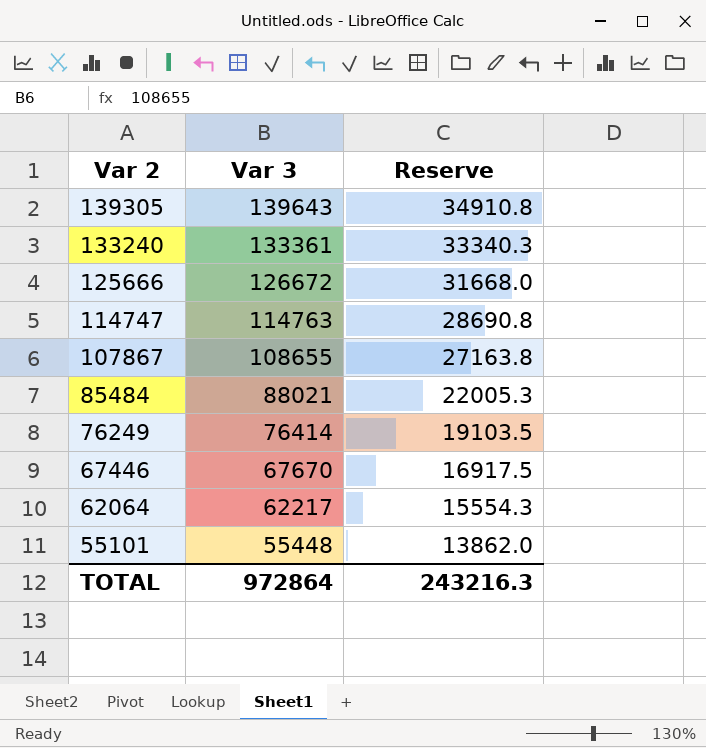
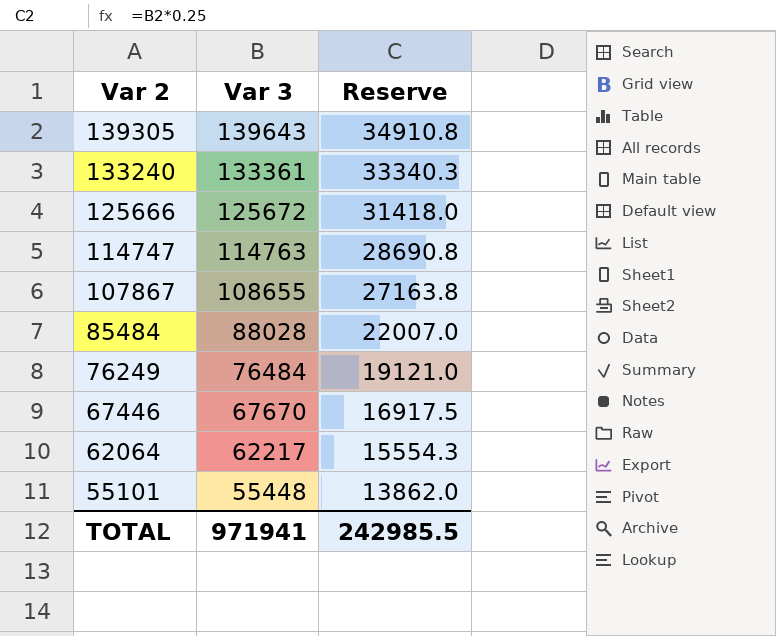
125666 | Var 3: 126672 -> 125672
125666 | Reserve: 31668.0 -> 31418.0
85484 | Var 3: 88021 -> 88028
85484 | Reserve: 22005.3 -> 22007.0
76249 | Var 3: 76414 -> 76484
76249 | Reserve: 19103.5 -> 19121.0
TOTAL | Var 3: 972864 -> 971941
TOTAL | Reserve: 243216.3 -> 242985.5

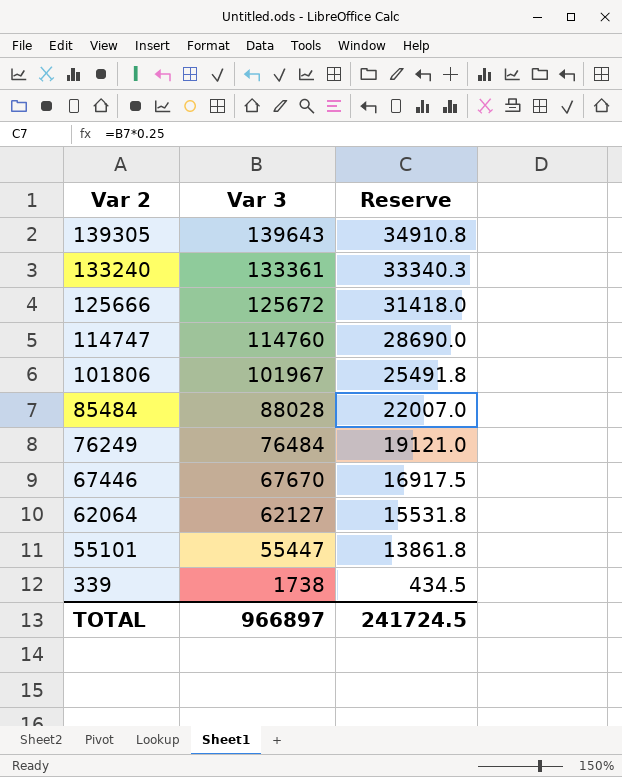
row 107867: 108655 | 27163.8 -> none
114747 | Var 3: 114763 -> 114760
114747 | Reserve: 28690.8 -> 28690.0
row 101806: none -> 101967 | 25491.8
62064 | Var 3: 62217 -> 62127
62064 | Reserve: 15554.3 -> 15531.8
55101 | Var 3: 55448 -> 55447
55101 | Reserve: 13862.0 -> 13861.8
row 339: none -> 1738 | 434.5
TOTAL | Var 3: 971941 -> 966897
TOTAL | Reserve: 242985.5 -> 241724.5

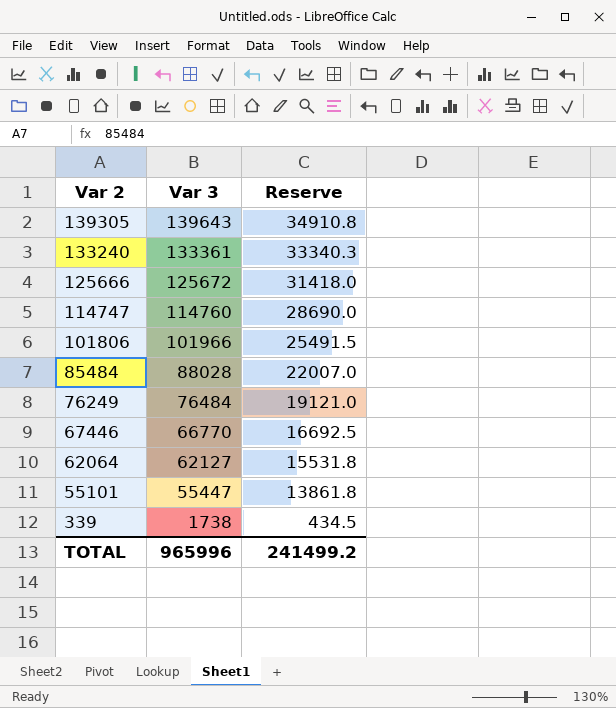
101806 | Var 3: 101967 -> 101966
101806 | Reserve: 25491.8 -> 25491.5
67446 | Var 3: 67670 -> 66770
67446 | Reserve: 16917.5 -> 16692.5
TOTAL | Var 3: 966897 -> 965996
TOTAL | Reserve: 241724.5 -> 241499.2

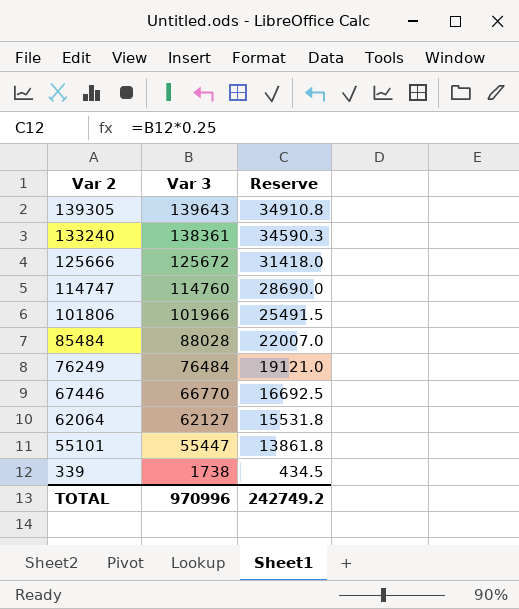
133240 | Var 3: 133361 -> 138361
133240 | Reserve: 33340.3 -> 34590.3
TOTAL | Var 3: 965996 -> 970996
TOTAL | Reserve: 241499.2 -> 242749.2

